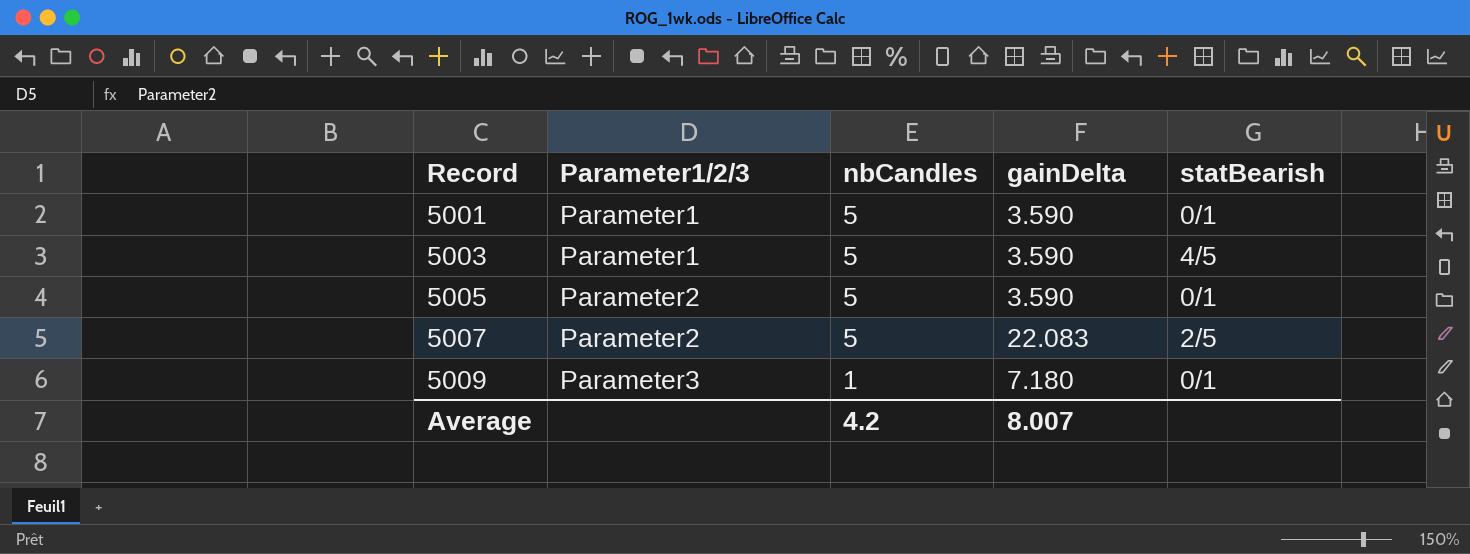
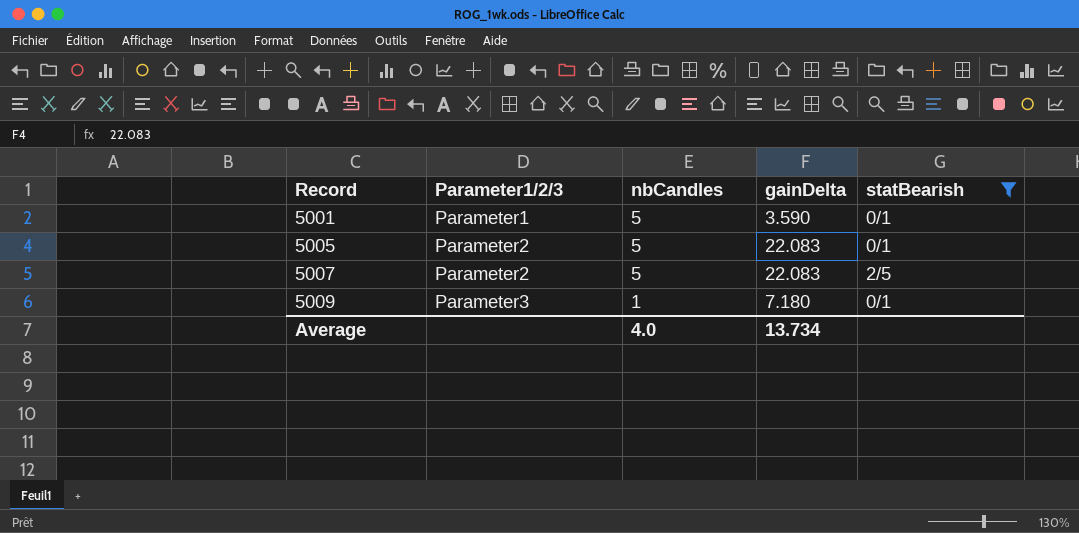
filter: none -> statBearish != 4/5
5005 | gainDelta: 3.590 -> 22.083
Average | nbCandles: 4.2 -> 4.0
Average | gainDelta: 8.007 -> 13.734

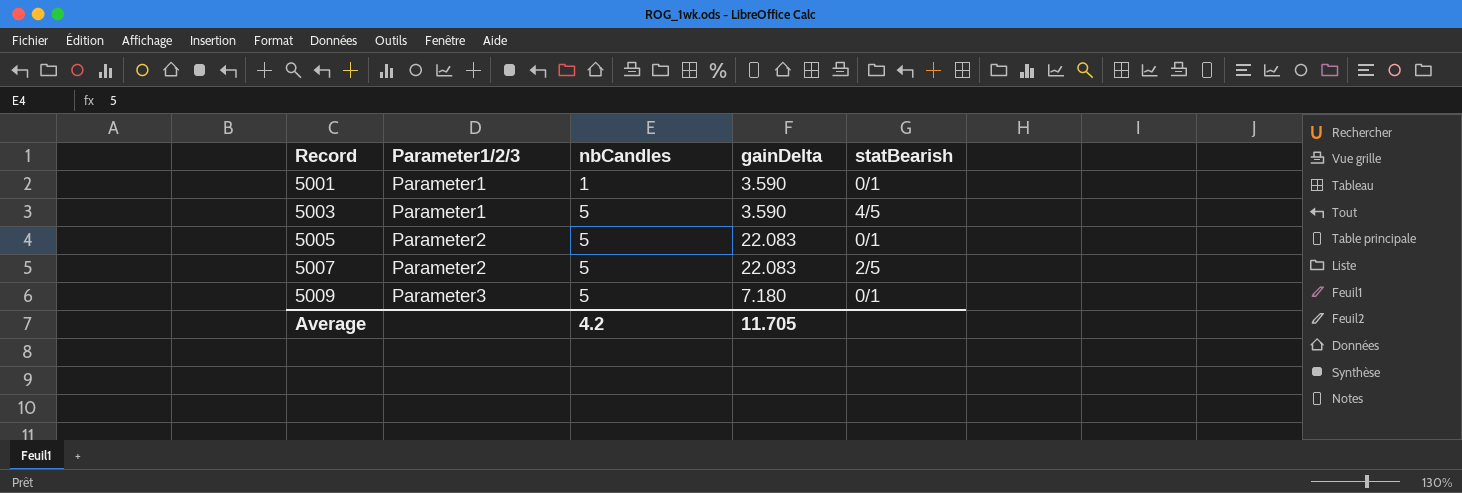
filter: statBearish != 4/5 -> none
5001 | nbCandles: 5 -> 1
5009 | nbCandles: 1 -> 5
Average | nbCandles: 4.0 -> 4.2
Average | gainDelta: 13.734 -> 11.705

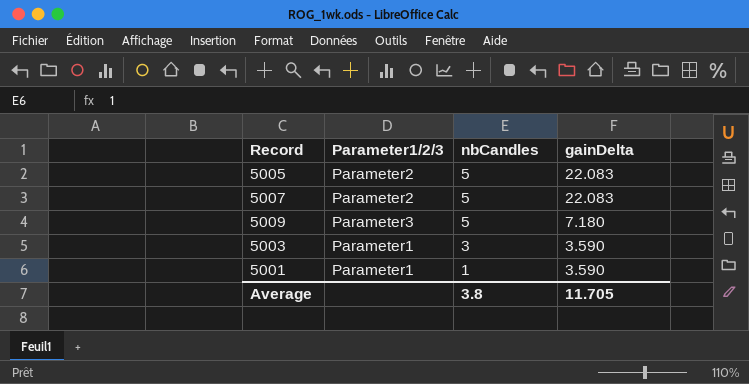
row order: Record ascending -> nbCandles descending
column statBearish | position: 5 -> none
5003 | nbCandles: 5 -> 3
Average | nbCandles: 4.2 -> 3.8

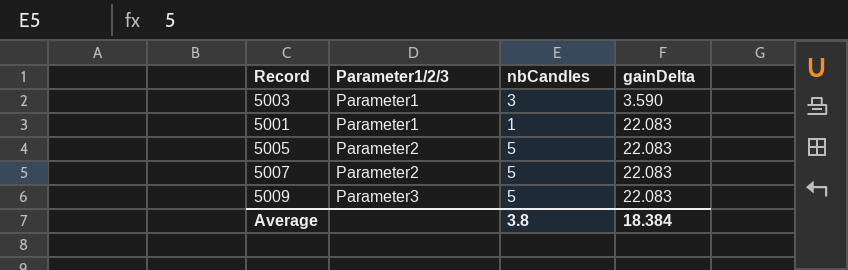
row order: nbCandles descending -> Parameter1/2/3 ascending
5001 | gainDelta: 3.590 -> 22.083
5009 | gainDelta: 7.180 -> 22.083
Average | gainDelta: 11.705 -> 18.384

